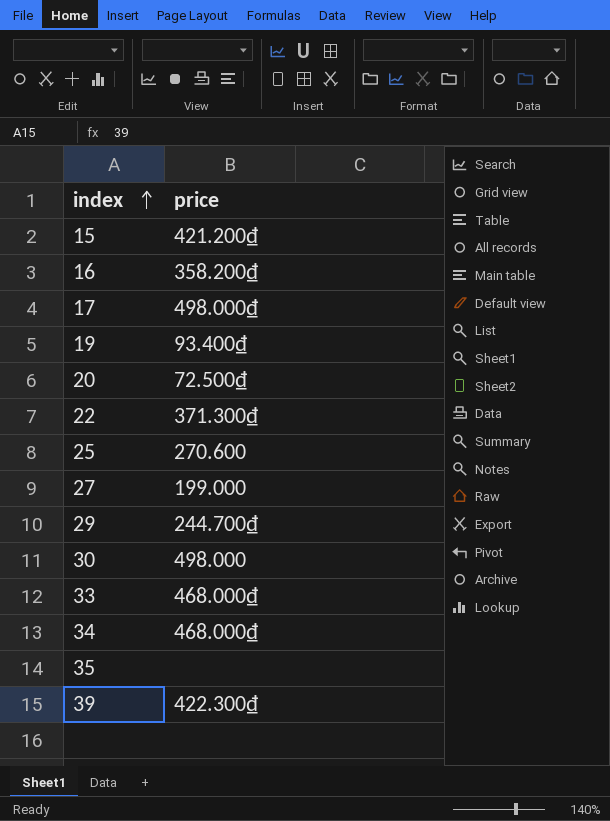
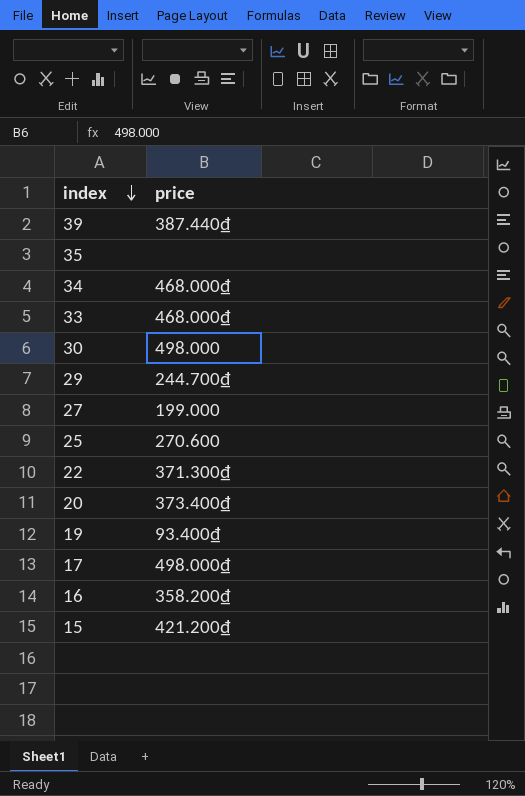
row order: index ascending -> index descending
39 | price: 422.300₫ -> 387.440₫
20 | price: 72.500₫ -> 373.400₫

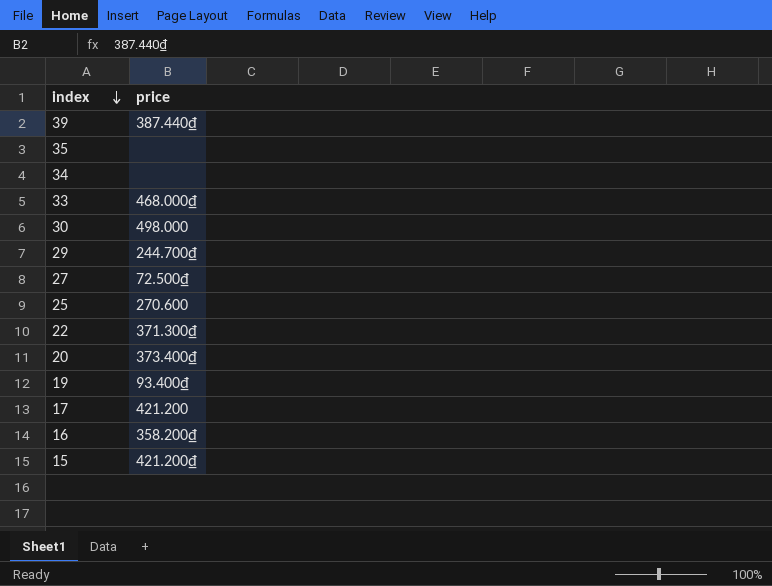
34 | price: 468.000₫ -> none
27 | price: 199.000 -> 72.500₫
17 | price: 498.000₫ -> 421.200

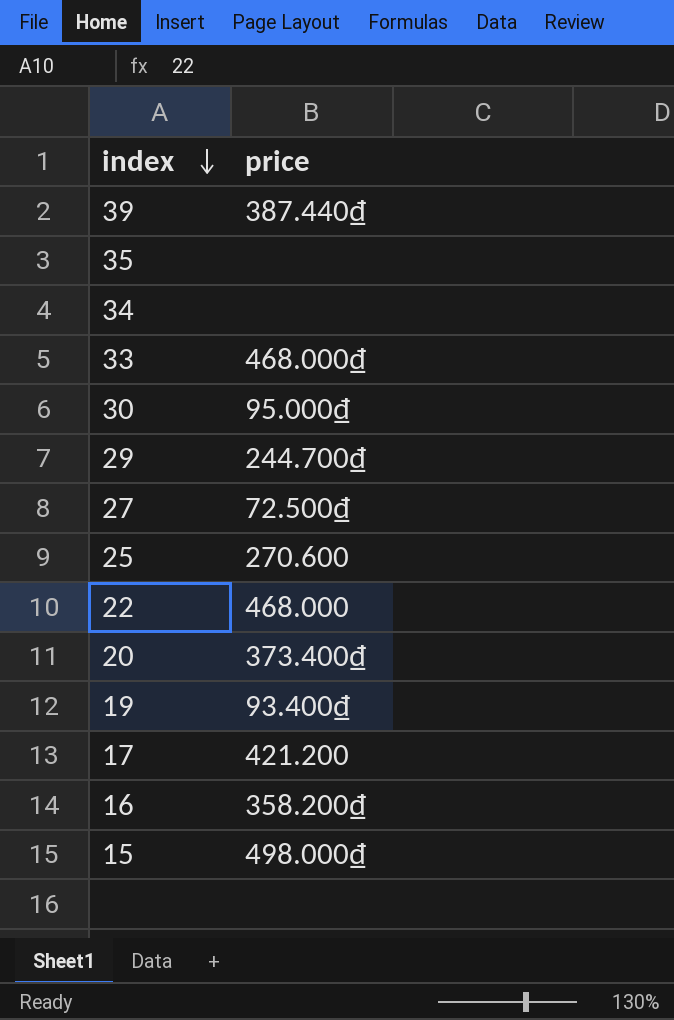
30 | price: 498.000 -> 95.000₫
22 | price: 371.300₫ -> 468.000
15 | price: 421.200₫ -> 498.000₫

